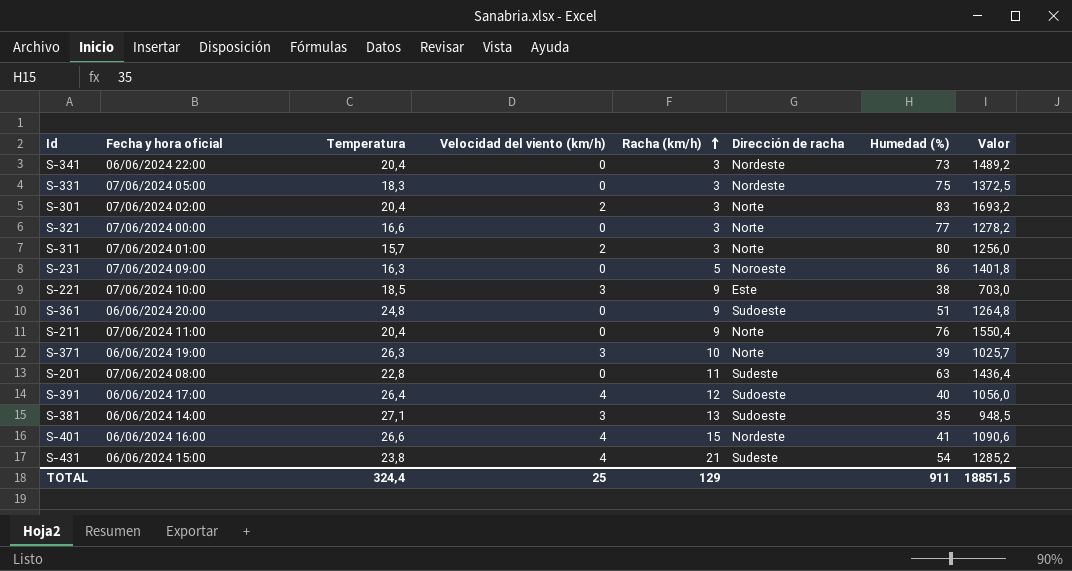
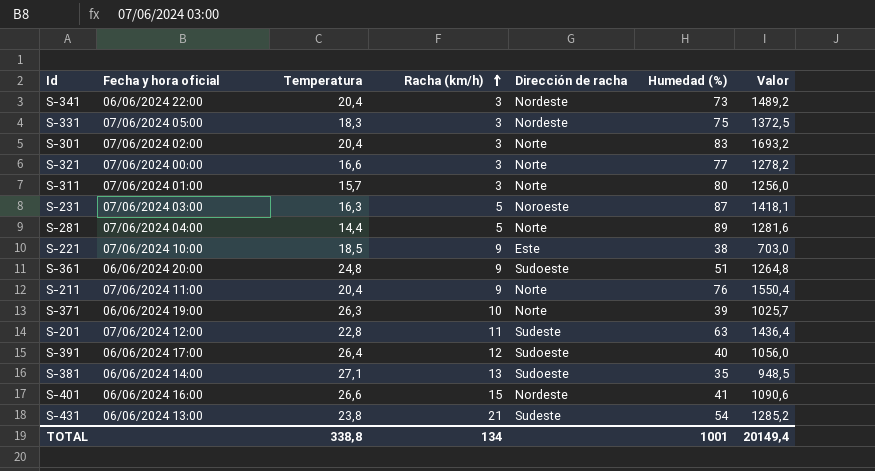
column Velocidad del viento (km/h) | position: 4 -> none
S-231 | Fecha y hora oficial: 07/06/2024 09:00 -> 07/06/2024 03:00
S-231 | Humedad (%): 86 -> 87
S-231 | Valor: 1401,8 -> 1418,1
row S-281: none -> 07/06/2024 04:00 | 14,4 | 5 | Norte | 89 | 1281,6
S-201 | Fecha y hora oficial: 07/06/2024 08:00 -> 07/06/2024 12:00
S-431 | Fecha y hora oficial: 06/06/2024 15:00 -> 06/06/2024 13:00
TOTAL | Temperatura: 324,4 -> 338,8
TOTAL | Racha (km/h): 129 -> 134
TOTAL | Humedad (%): 911 -> 1001
TOTAL | Valor: 18851,5 -> 20149,4

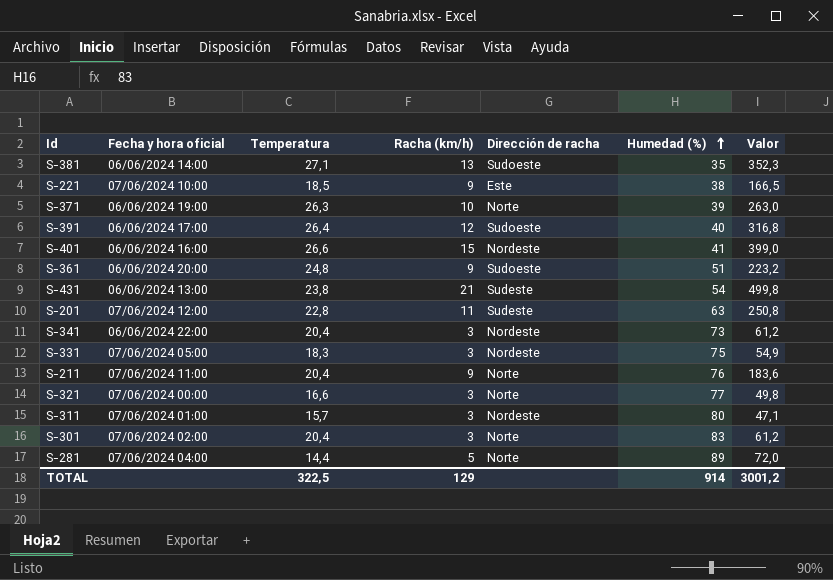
row order: Racha (km/h) ascending -> Humedad (%) ascending
column Valor | formula: [Temperatura] * [Humedad (%)] -> [Temperatura] * [Racha (km/h)]
row S-231: 07/06/2024 03:00 | 16,3 | 5 | Noroeste | 87 | 1418,1 -> none
S-311 | Dirección de racha: Norte -> Nordeste
TOTAL | Temperatura: 338,8 -> 322,5
TOTAL | Racha (km/h): 134 -> 129
TOTAL | Humedad (%): 1001 -> 914
TOTAL | Valor: 20149,4 -> 3001,2

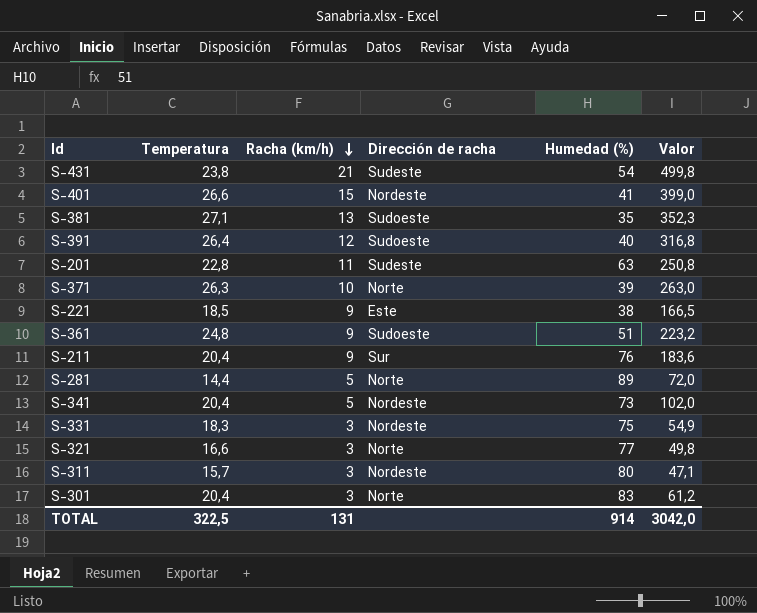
row order: Humedad (%) ascending -> Racha (km/h) descending
column Fecha y hora oficial | position: 2 -> none
S-211 | Dirección de racha: Norte -> Sur
S-341 | Racha (km/h): 3 -> 5
S-341 | Valor: 61,2 -> 102,0
TOTAL | Racha (km/h): 129 -> 131
TOTAL | Valor: 3001,2 -> 3042,0

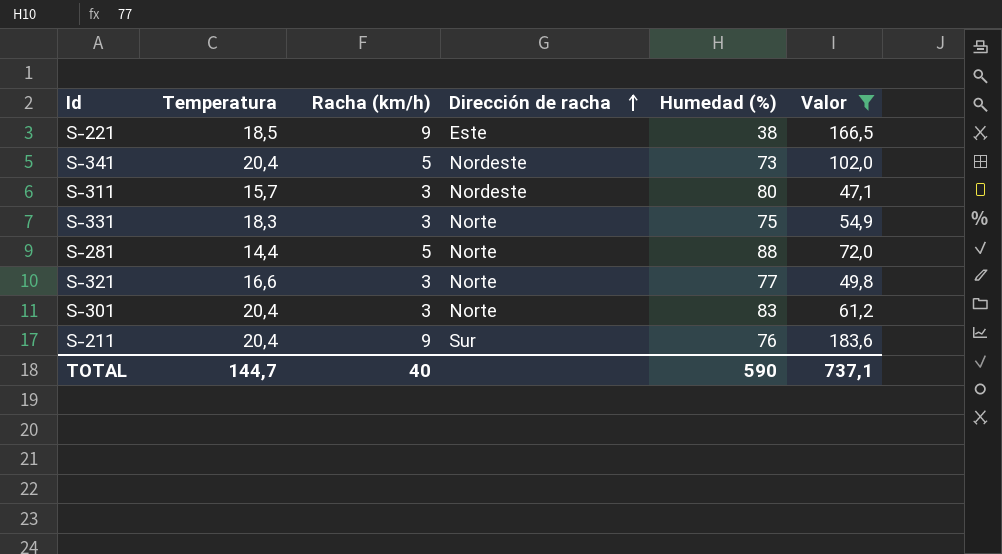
filter: none -> Valor <= 183,6
row order: Racha (km/h) descending -> Dirección de racha ascending
S-331 | Dirección de racha: Nordeste -> Norte
S-281 | Humedad (%): 89 -> 88
TOTAL | Temperatura: 322,5 -> 144,7
TOTAL | Racha (km/h): 131 -> 40
TOTAL | Humedad (%): 914 -> 590
TOTAL | Valor: 3042,0 -> 737,1

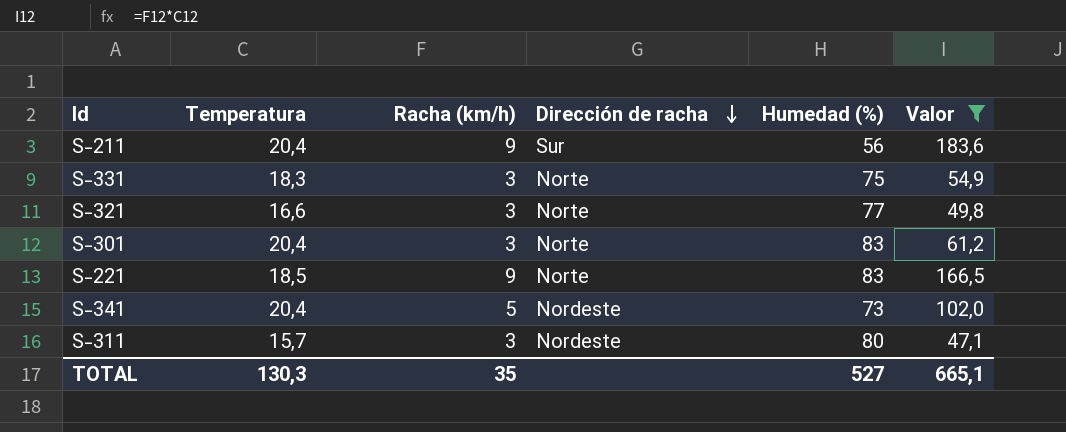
row order: Dirección de racha ascending -> Dirección de racha descending
row S-281: 14,4 | 5 | Norte | 88 | 72,0 -> none
S-211 | Humedad (%): 76 -> 56
S-221 | Dirección de racha: Este -> Norte
S-221 | Humedad (%): 38 -> 83
TOTAL | Temperatura: 144,7 -> 130,3
TOTAL | Racha (km/h): 40 -> 35
TOTAL | Humedad (%): 590 -> 527
TOTAL | Valor: 737,1 -> 665,1

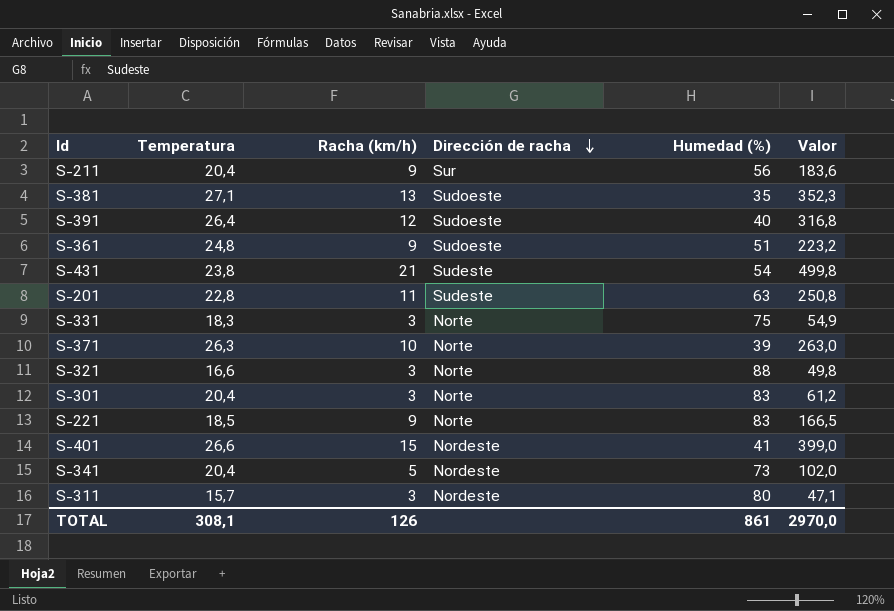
filter: Valor <= 183,6 -> none
S-321 | Humedad (%): 77 -> 88
TOTAL | Temperatura: 130,3 -> 308,1
TOTAL | Racha (km/h): 35 -> 126
TOTAL | Humedad (%): 527 -> 861
TOTAL | Valor: 665,1 -> 2970,0

